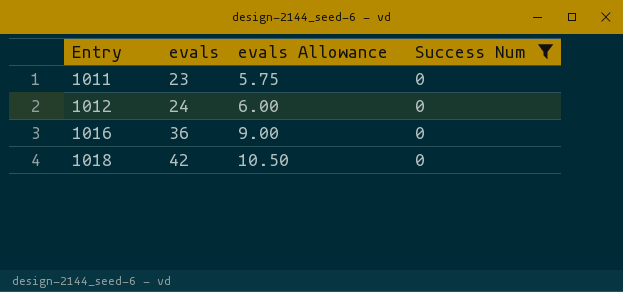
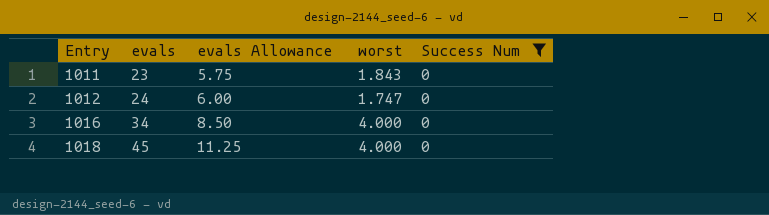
column worst | position: none -> 4
1016 | evals: 36 -> 34
1016 | evals Allowance: 9.00 -> 8.50
1018 | evals: 42 -> 45
1018 | evals Allowance: 10.50 -> 11.25

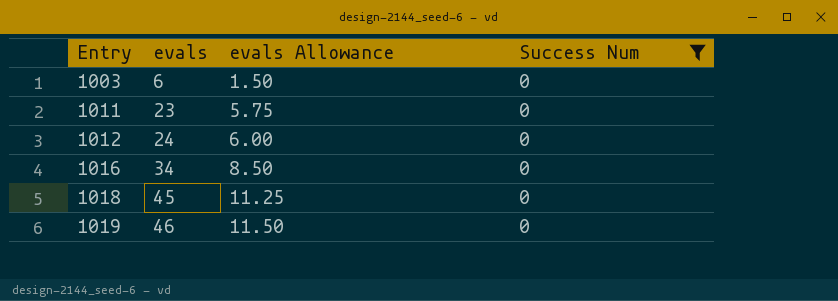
column worst | position: 4 -> none
row 1003: none -> 6 | 1.50 | 0
row 1019: none -> 46 | 11.50 | 0

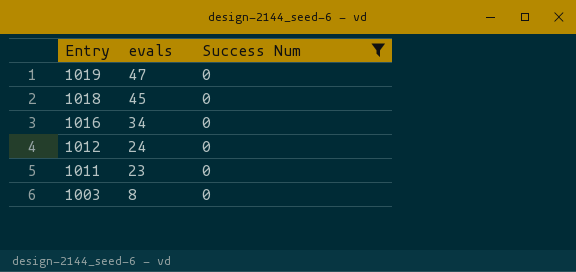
row order: Entry ascending -> Entry descending
column evals Allowance | formula: [evals] * 0.25 -> none
1019 | evals: 46 -> 47
1003 | evals: 6 -> 8

